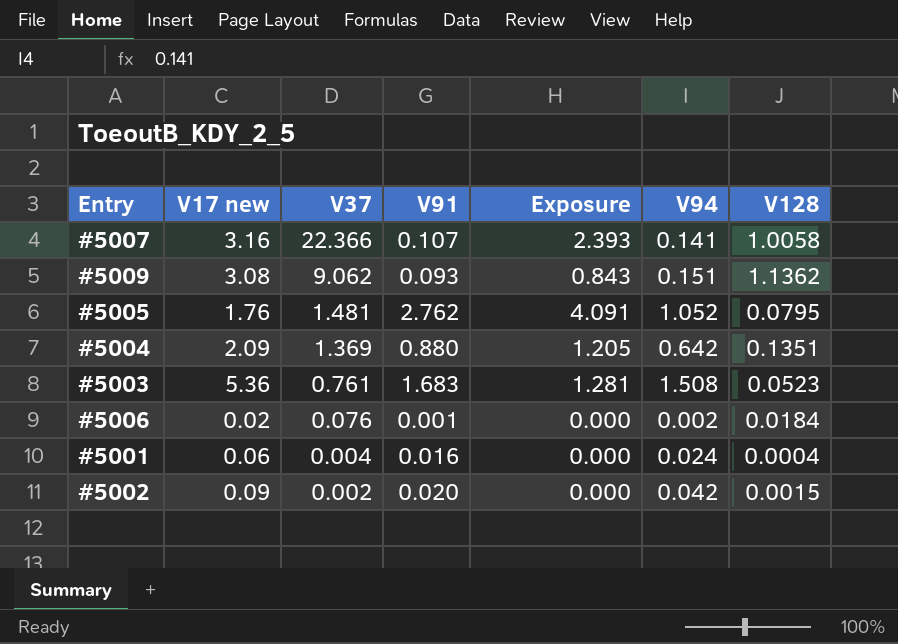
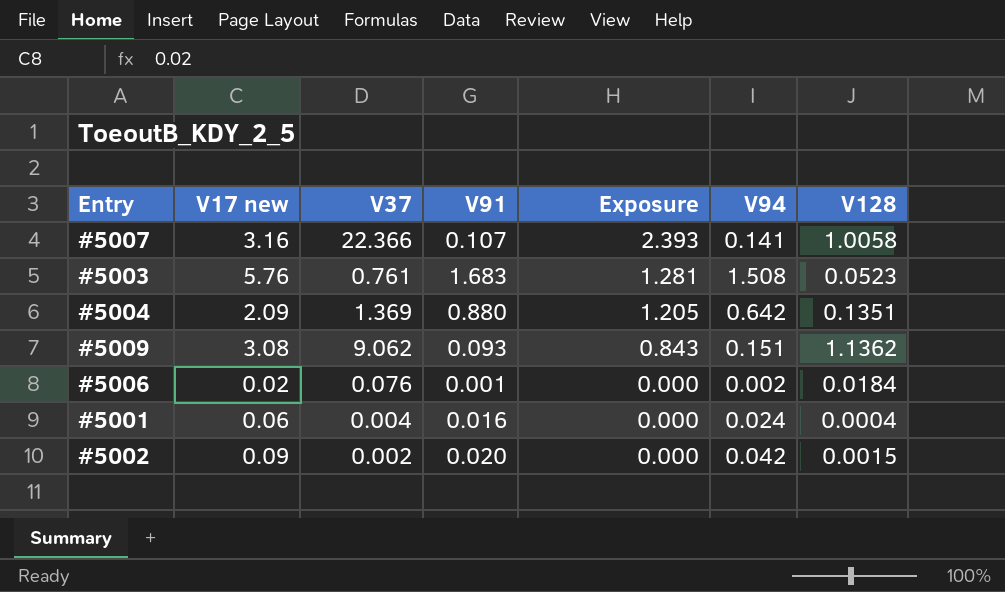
row order: V37 descending -> Exposure descending
row #5005: 1.76 | 1.481 | 2.762 | 4.091 | 1.052 | 0.0795 -> none
#5003 | V17 new: 5.36 -> 5.76

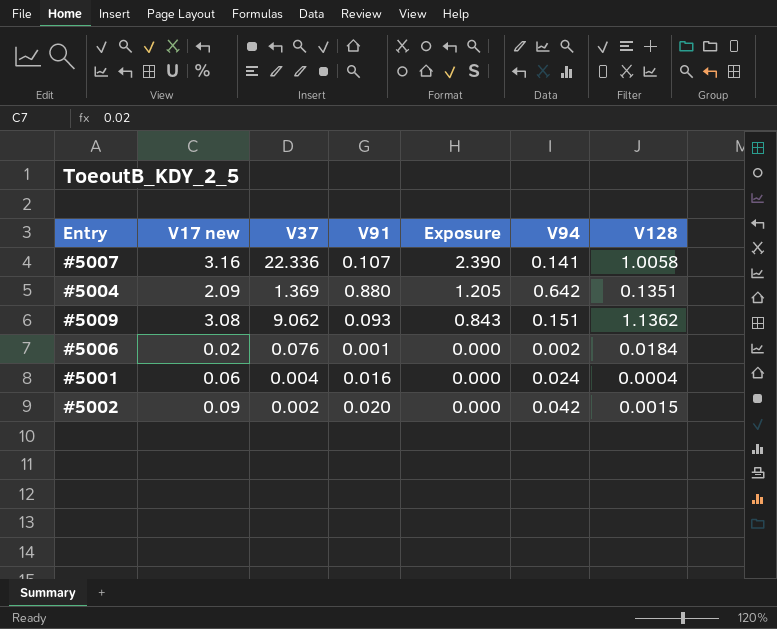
row #5003: 5.76 | 0.761 | 1.683 | 1.281 | 1.508 | 0.0523 -> none
#5007 | V37: 22.366 -> 22.336
#5007 | Exposure: 2.393 -> 2.390

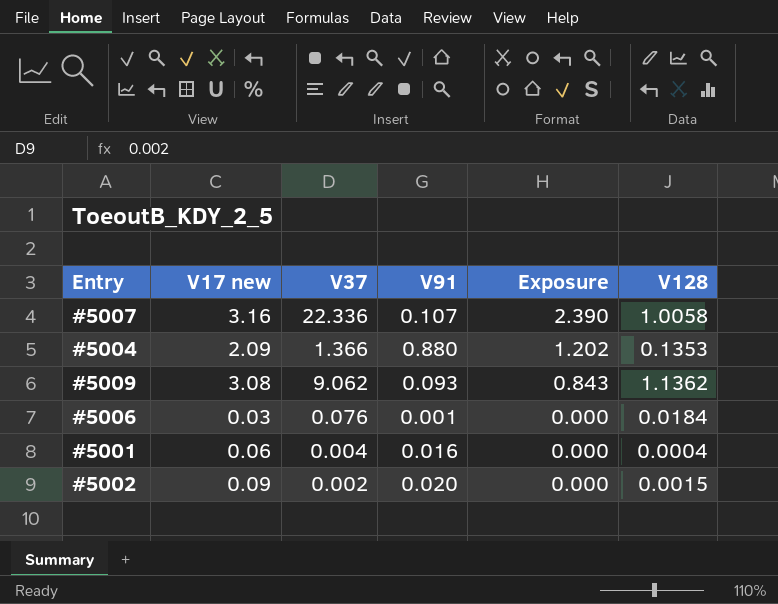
column V94 | position: 6 -> none
#5004 | V37: 1.369 -> 1.366
#5004 | Exposure: 1.205 -> 1.202
#5004 | V128: 0.1351 -> 0.1353
#5006 | V17 new: 0.02 -> 0.03

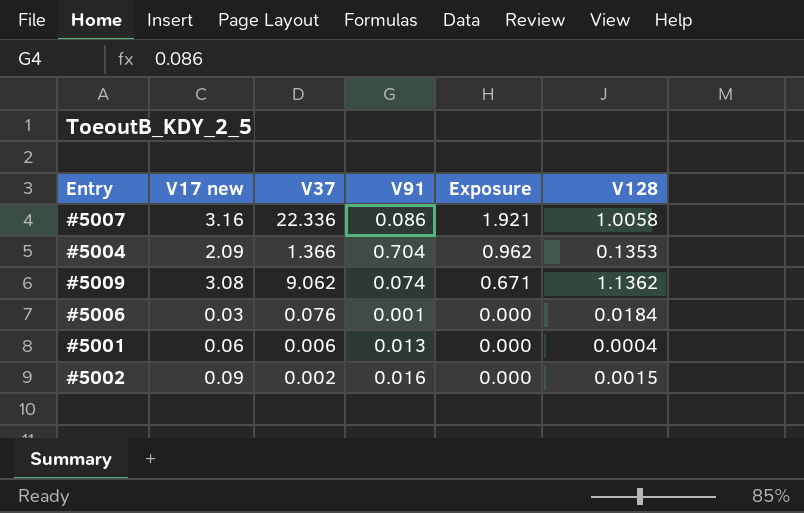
#5007 | V91: 0.107 -> 0.086
#5007 | Exposure: 2.390 -> 1.921
#5004 | V91: 0.880 -> 0.704
#5004 | Exposure: 1.202 -> 0.962
#5009 | V91: 0.093 -> 0.074
#5009 | Exposure: 0.843 -> 0.671
#5001 | V37: 0.004 -> 0.006
#5001 | V91: 0.016 -> 0.013
#5002 | V91: 0.020 -> 0.016

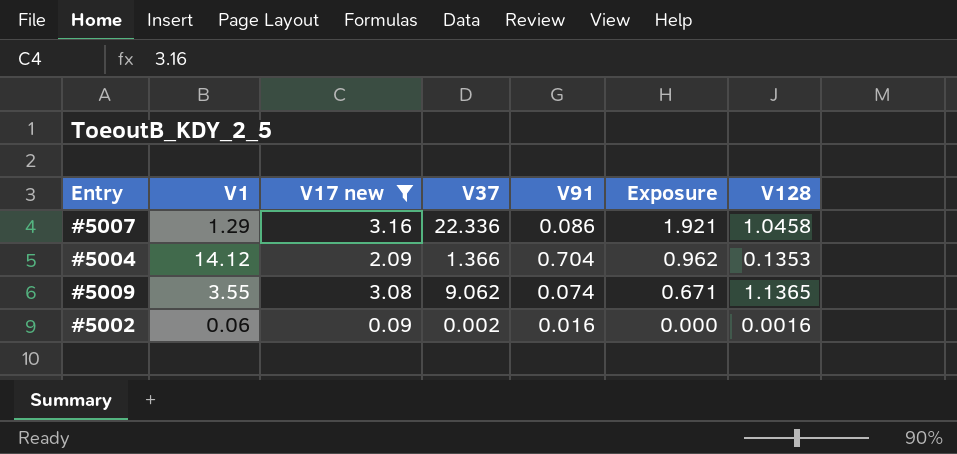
filter: none -> V17 new >= 0.09
column V1 | position: none -> 2
#5007 | V128: 1.0058 -> 1.0458
#5009 | V128: 1.1362 -> 1.1365
#5002 | V128: 0.0015 -> 0.0016

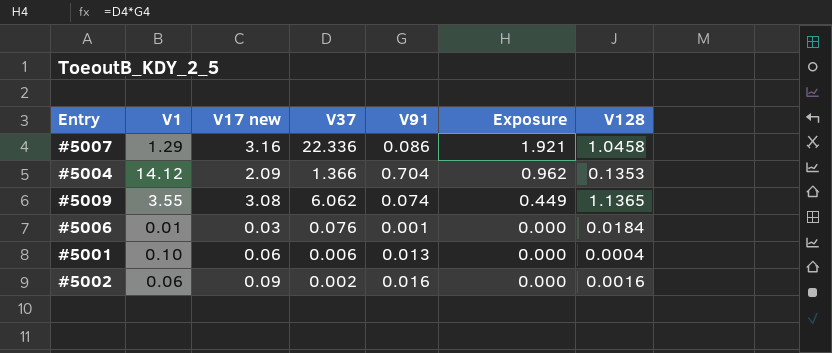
filter: V17 new >= 0.09 -> none
#5009 | V37: 9.062 -> 6.062
#5009 | Exposure: 0.671 -> 0.449

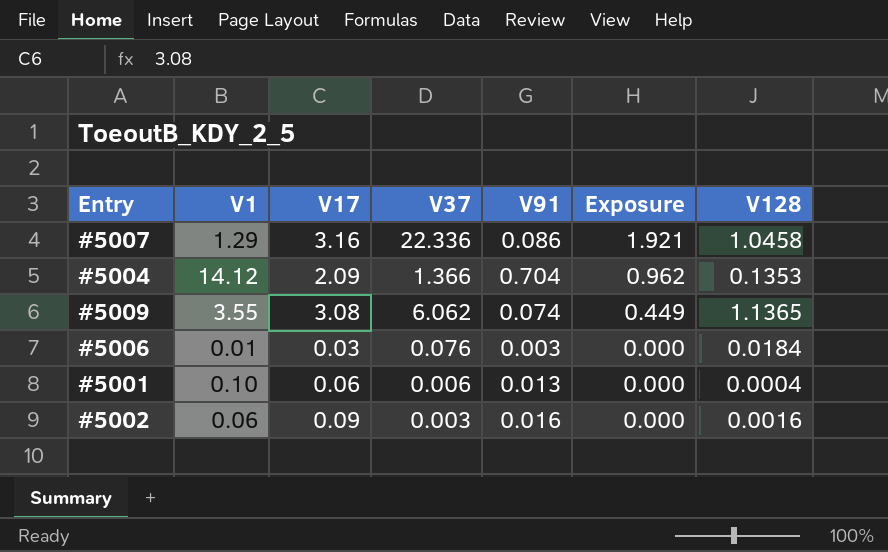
column name: V17 new -> V17
#5006 | V91: 0.001 -> 0.003
#5002 | V37: 0.002 -> 0.003

